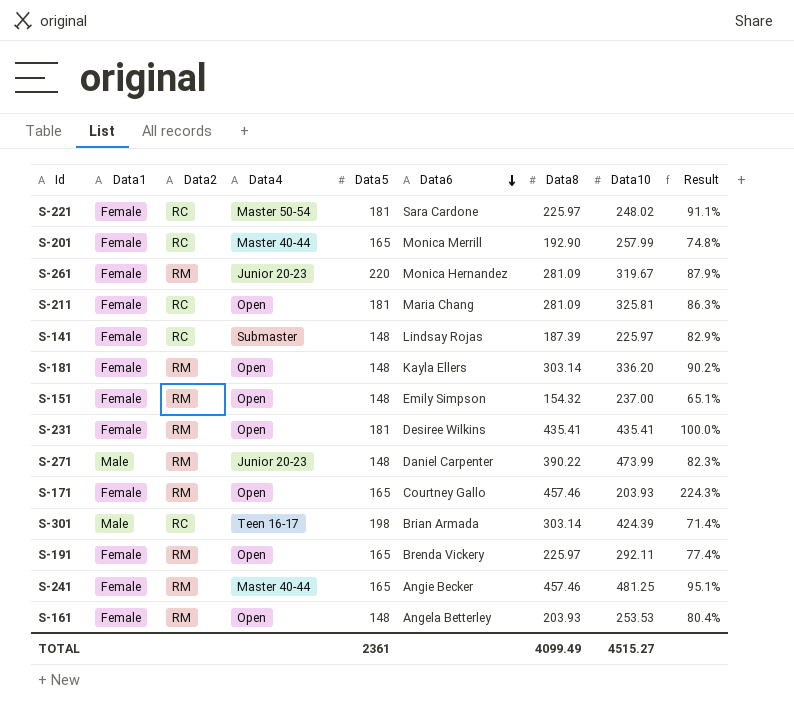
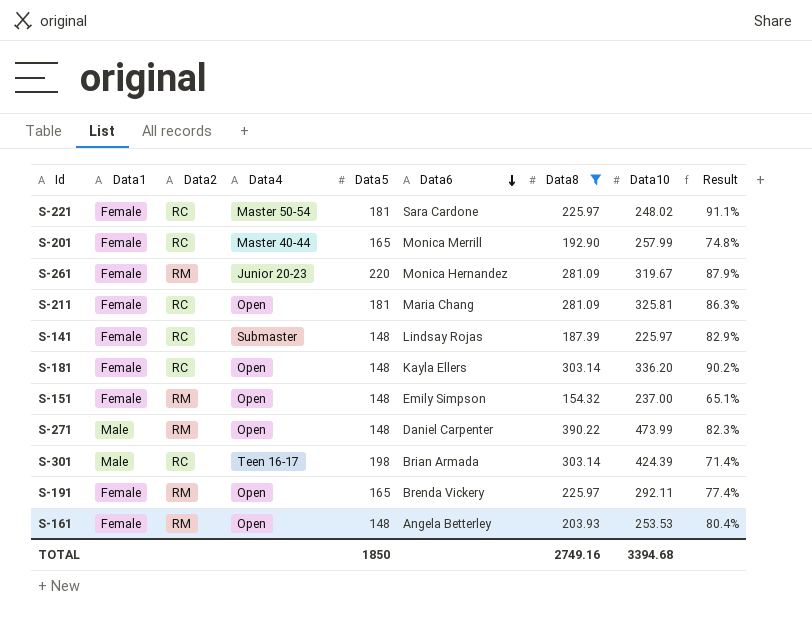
filter: none -> Data8 <= 390.22
S-181 | Data2: RM -> RC
S-271 | Data4: Junior 20-23 -> Open
TOTAL | Data5: 2361 -> 1850
TOTAL | Data8: 4099.49 -> 2749.16
TOTAL | Data10: 4515.27 -> 3394.68

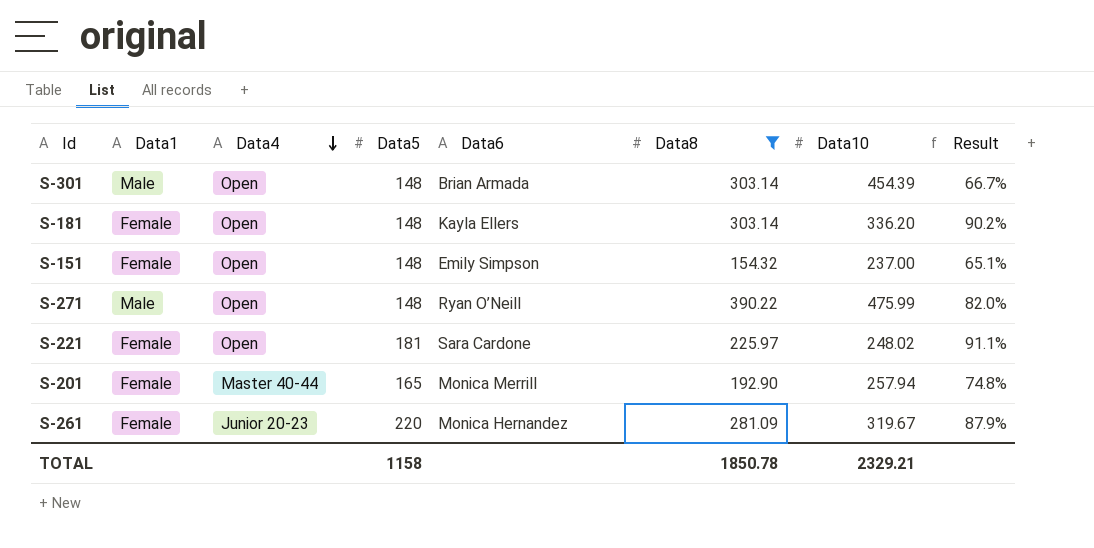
row order: Data6 descending -> Data4 descending
column Data2 | position: 3 -> none
row S-211: Female | RC | Open | 181 | Maria Chang | 281.09 | 325.81 | 86.3% -> none
row S-141: Female | RC | Submaster | 148 | Lindsay Rojas | 187.39 | 225.97 | 82.9% -> none
row S-191: Female | RM | Open | 165 | Brenda Vickery | 225.97 | 292.11 | 77.4% -> none
row S-161: Female | RM | Open | 148 | Angela Betterley | 203.93 | 253.53 | 80.4% -> none
S-301 | Data4: Teen 16-17 -> Open
S-301 | Data5: 198 -> 148
S-301 | Data10: 424.39 -> 454.39
S-301 | Result: 71.4% -> 66.7%
S-271 | Data6: Daniel Carpenter -> Ryan O’Neill
S-271 | Data10: 473.99 -> 475.99
S-271 | Result: 82.3% -> 82.0%
S-221 | Data4: Master 50-54 -> Open
S-201 | Data10: 257.99 -> 257.94
TOTAL | Data5: 1850 -> 1158
TOTAL | Data8: 2749.16 -> 1850.78
TOTAL | Data10: 3394.68 -> 2329.21

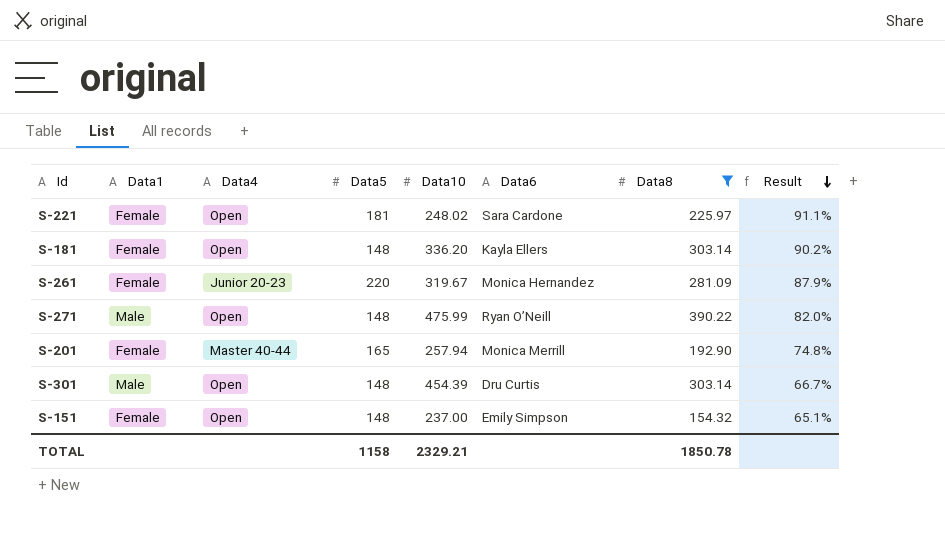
row order: Data4 descending -> Result descending
column Data10 | position: 7 -> 5
S-301 | Data6: Brian Armada -> Dru Curtis

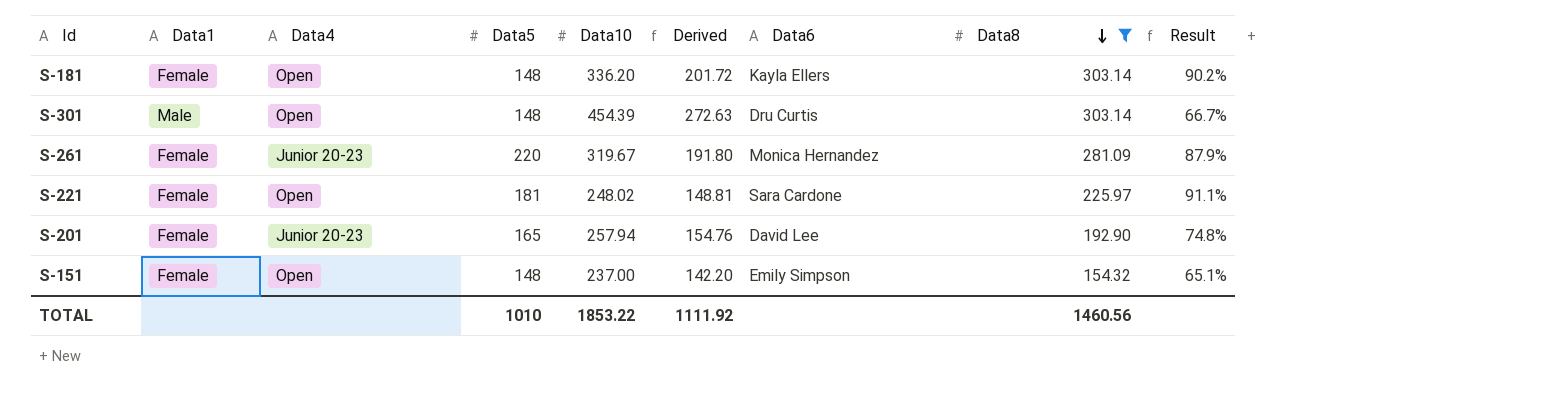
row order: Result descending -> Data8 descending
column Derived | formula: none -> [Data10] * 0.6
row S-271: Male | Open | 148 | 475.99 | Ryan O’Neill | 390.22 | 82.0% -> none
S-201 | Data4: Master 40-44 -> Junior 20-23
S-201 | Data6: Monica Merrill -> David Lee
TOTAL | Data5: 1158 -> 1010
TOTAL | Data10: 2329.21 -> 1853.22
TOTAL | Data8: 1850.78 -> 1460.56

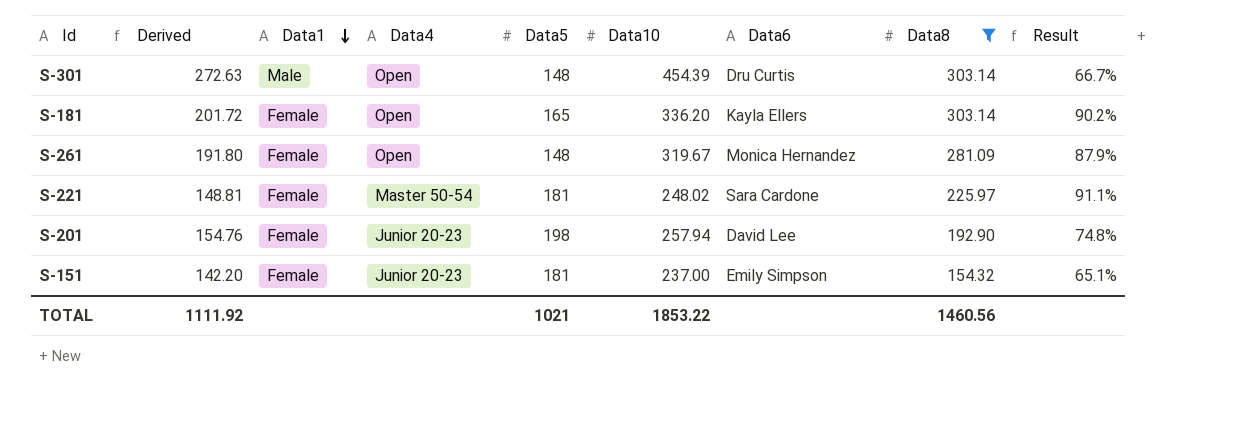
row order: Data8 descending -> Data1 descending
column Derived | position: 6 -> 2
S-181 | Data5: 148 -> 165
S-261 | Data4: Junior 20-23 -> Open
S-261 | Data5: 220 -> 148
S-221 | Data4: Open -> Master 50-54
S-201 | Data5: 165 -> 198
S-151 | Data4: Open -> Junior 20-23
S-151 | Data5: 148 -> 181
TOTAL | Data5: 1010 -> 1021

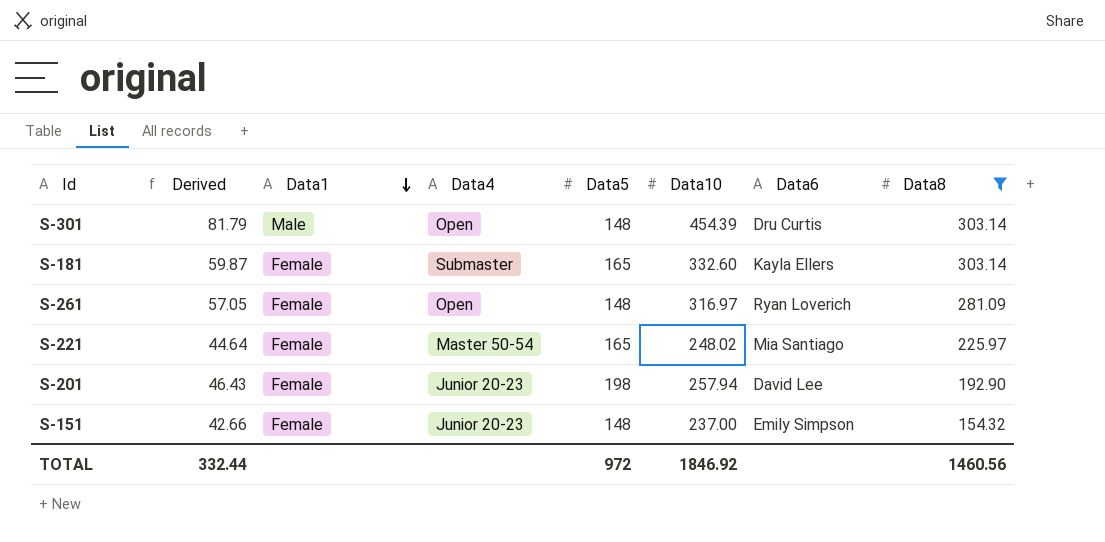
column Result | formula: [Data8] / [Data10] -> none
column Derived | formula: [Data10] * 0.6 -> [Data10] * 0.18
S-181 | Data4: Open -> Submaster
S-181 | Data10: 336.20 -> 332.60
S-261 | Data10: 319.67 -> 316.97
S-261 | Data6: Monica Hernandez -> Ryan Loverich
S-221 | Data5: 181 -> 165
S-221 | Data6: Sara Cardone -> Mia Santiago
S-151 | Data5: 181 -> 148
TOTAL | Derived: 1111.92 -> 332.44
TOTAL | Data5: 1021 -> 972
TOTAL | Data10: 1853.22 -> 1846.92

